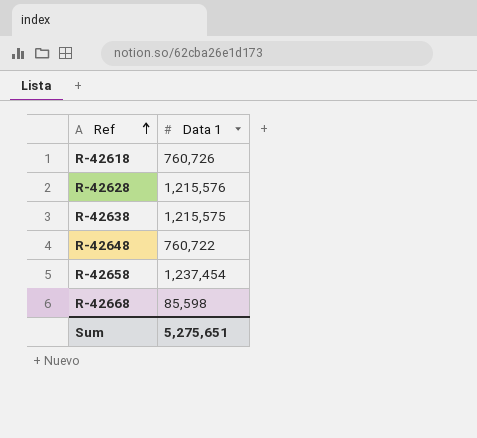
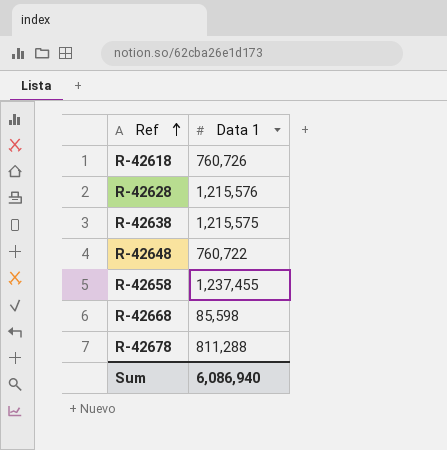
R-42658 | Data 1: 1,237,454 -> 1,237,455
row R-42678: none -> 811,288
Sum | Data 1: 5,275,651 -> 6,086,940

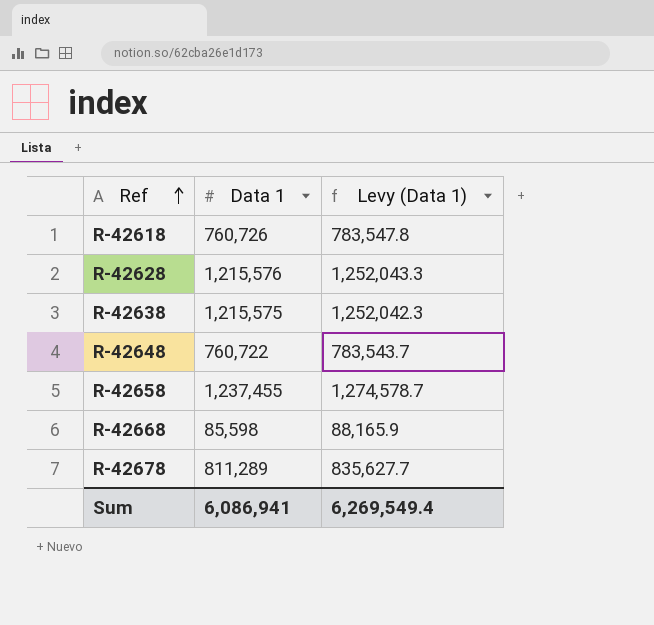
column Levy (Data 1) | formula: none -> [Data 1] * 1.03
R-42678 | Data 1: 811,288 -> 811,289
Sum | Data 1: 6,086,940 -> 6,086,941

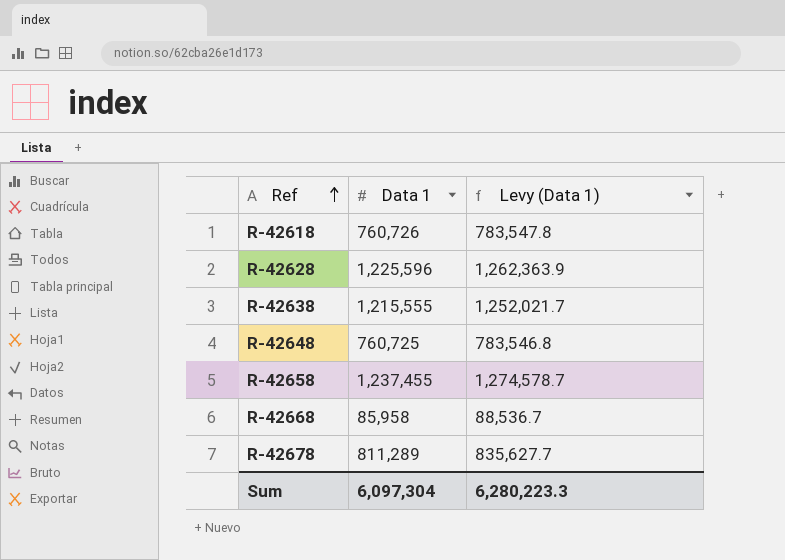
R-42628 | Data 1: 1,215,576 -> 1,225,596
R-42628 | Levy (Data 1): 1,252,043.3 -> 1,262,363.9
R-42638 | Data 1: 1,215,575 -> 1,215,555
R-42638 | Levy (Data 1): 1,252,042.3 -> 1,252,021.7
R-42648 | Data 1: 760,722 -> 760,725
R-42648 | Levy (Data 1): 783,543.7 -> 783,546.8
R-42668 | Data 1: 85,598 -> 85,958
R-42668 | Levy (Data 1): 88,165.9 -> 88,536.7
Sum | Data 1: 6,086,941 -> 6,097,304
Sum | Levy (Data 1): 6,269,549.4 -> 6,280,223.3

